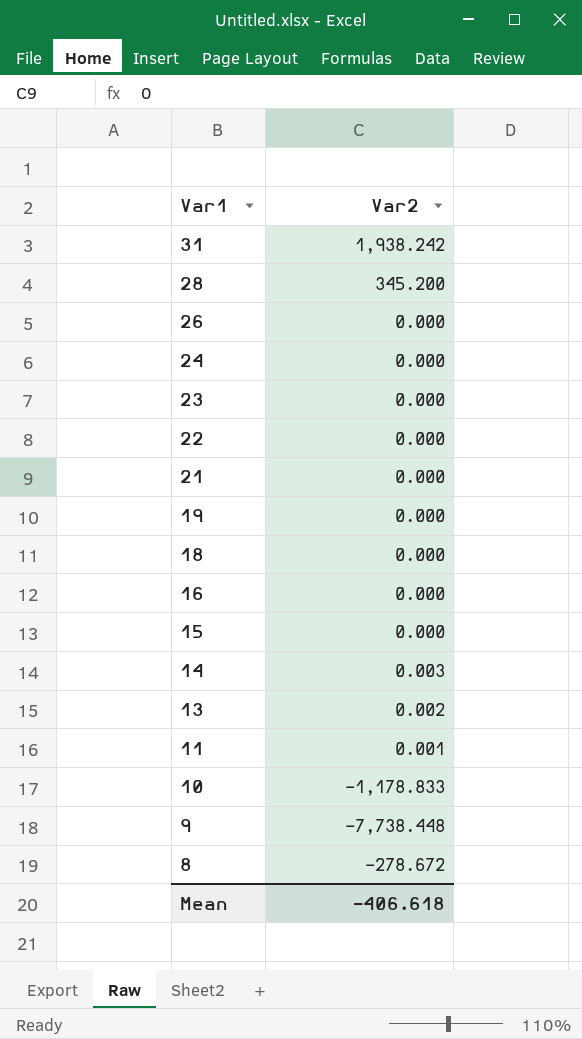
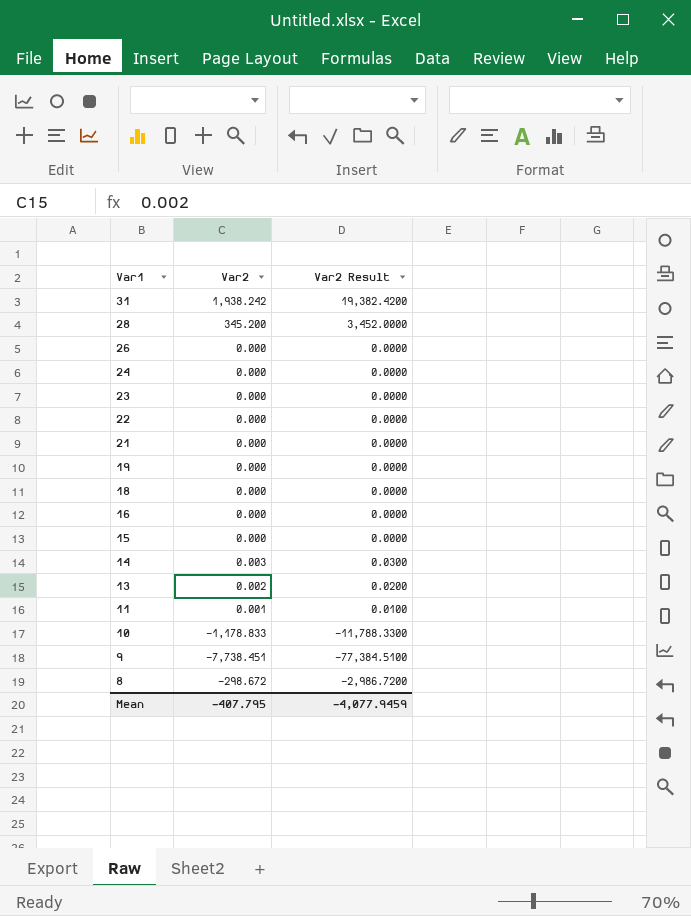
column Var2 Result | formula: none -> [Var2] * 10
9 | Var2: -7,738.448 -> -7,738.451
8 | Var2: -278.672 -> -298.672
Mean | Var2: -406.618 -> -407.795

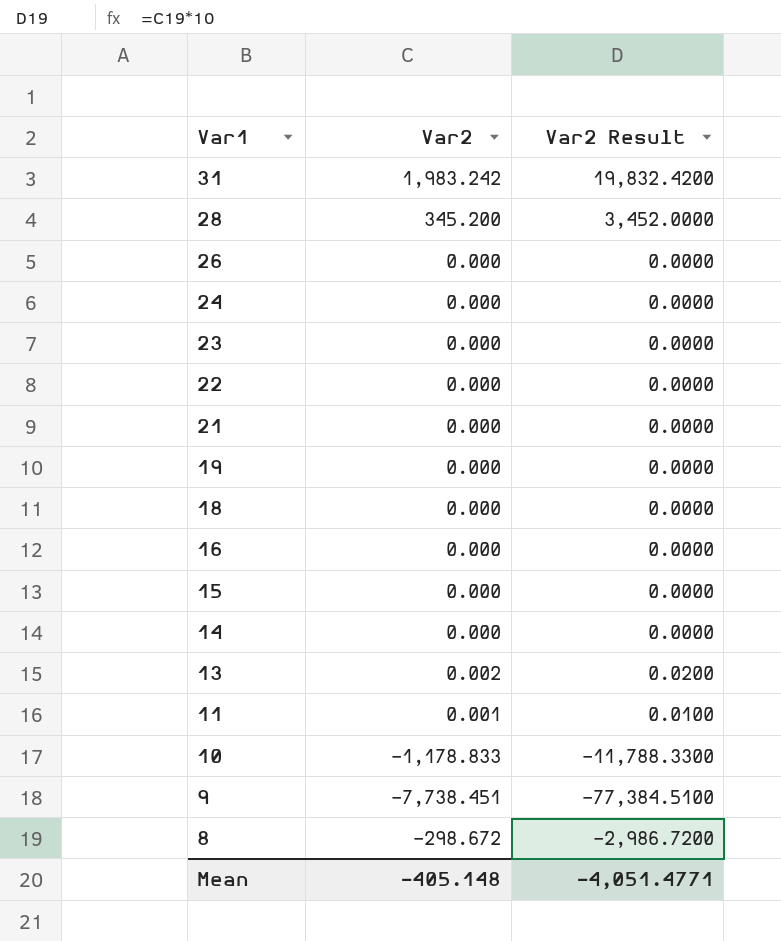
31 | Var2: 1,938.242 -> 1,983.242
31 | Var2 Result: 19,382.4200 -> 19,832.4200
14 | Var2: 0.003 -> 0.000
14 | Var2 Result: 0.0300 -> 0.0000
Mean | Var2: -407.795 -> -405.148
Mean | Var2 Result: -4,077.9459 -> -4,051.4771

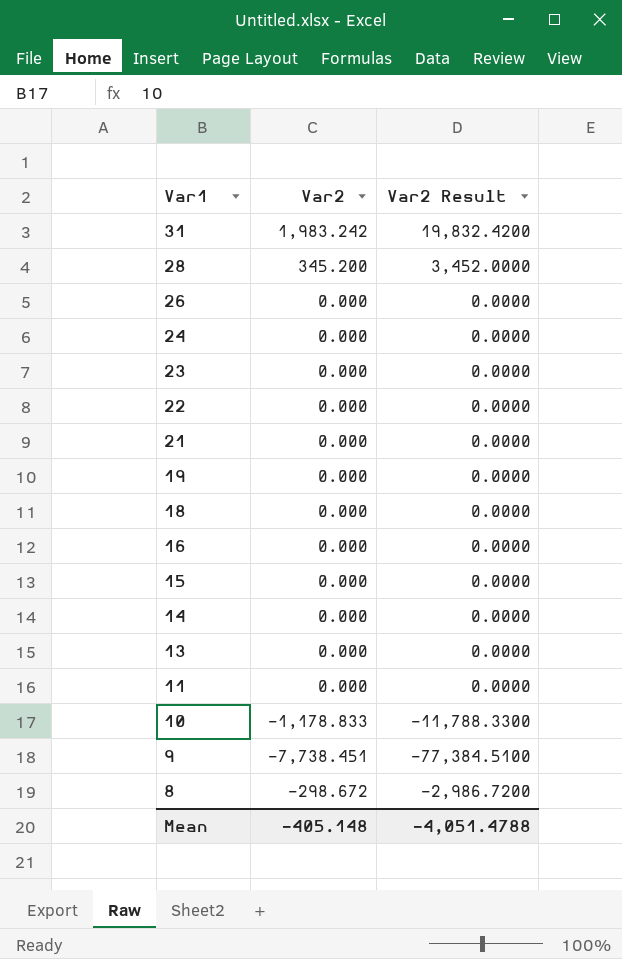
13 | Var2: 0.002 -> 0.000
13 | Var2 Result: 0.0200 -> 0.0000
11 | Var2: 0.001 -> 0.000
11 | Var2 Result: 0.0100 -> 0.0000
Mean | Var2 Result: -4,051.4771 -> -4,051.4788

